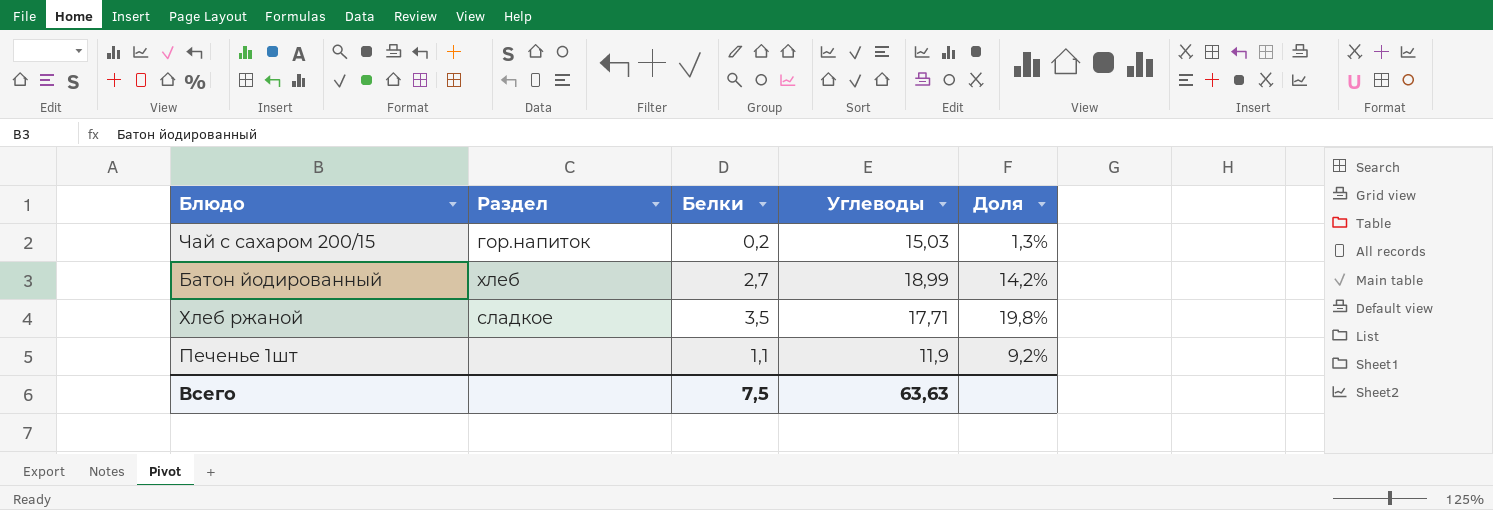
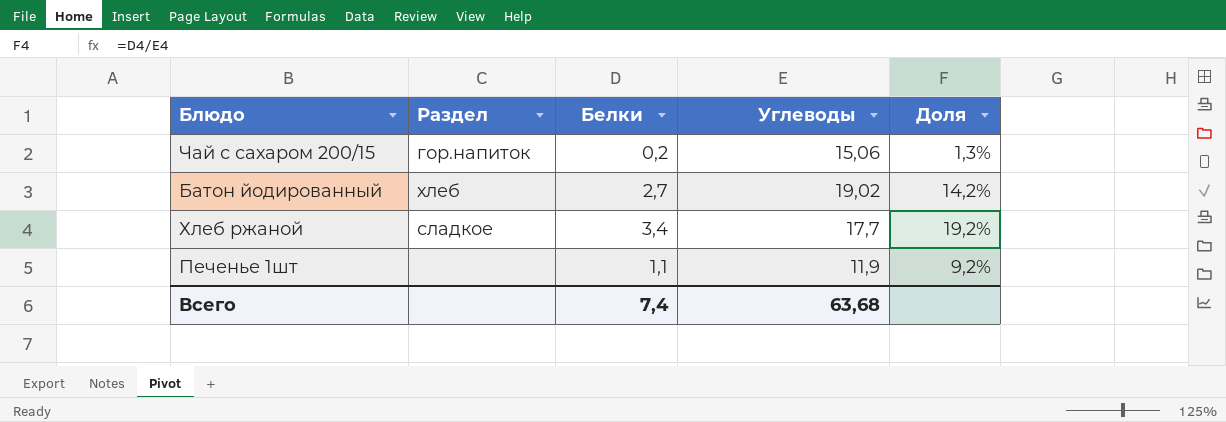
Чай с сахаром 200/15 | Углеводы: 15,03 -> 15,06
Батон йодированный | Углеводы: 18,99 -> 19,02
Хлеб ржаной | Белки: 3,5 -> 3,4
Хлеб ржаной | Углеводы: 17,71 -> 17,7
Хлеб ржаной | Доля: 19,8% -> 19,2%
Всего | Белки: 7,5 -> 7,4
Всего | Углеводы: 63,63 -> 63,68

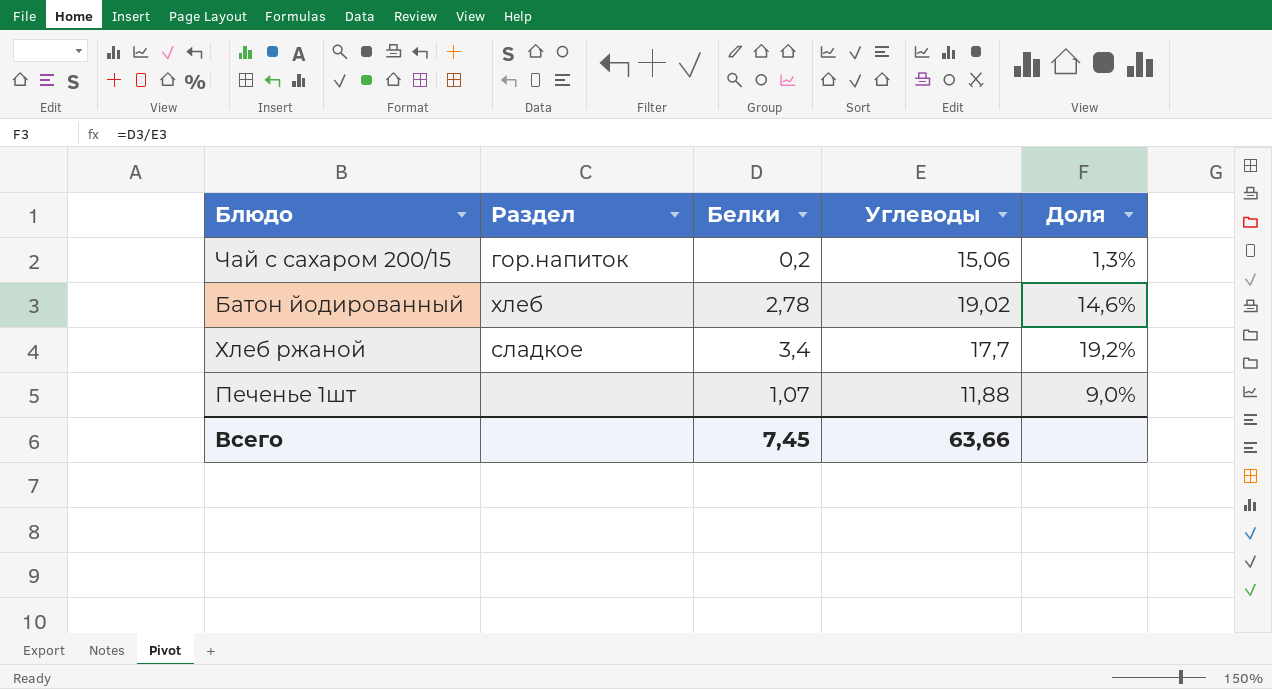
Батон йодированный | Белки: 2,7 -> 2,78
Батон йодированный | Доля: 14,2% -> 14,6%
Печенье 1шт | Белки: 1,1 -> 1,07
Печенье 1шт | Углеводы: 11,9 -> 11,88
Печенье 1шт | Доля: 9,2% -> 9,0%
Всего | Белки: 7,4 -> 7,45
Всего | Углеводы: 63,68 -> 63,66

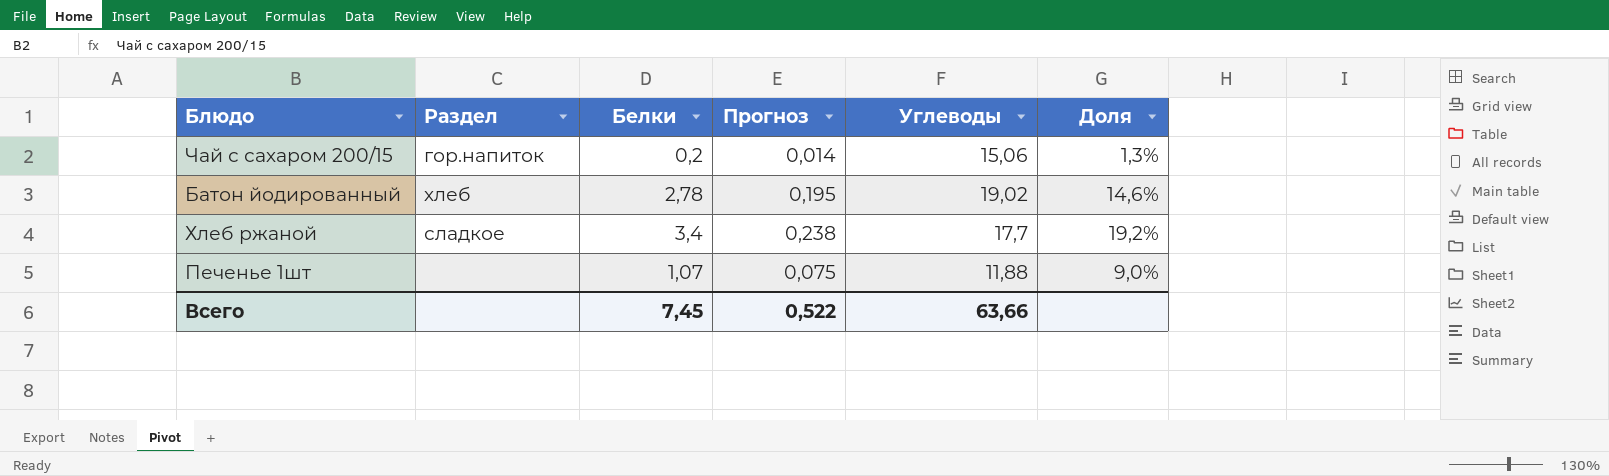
column Прогноз | formula: none -> [Белки] * 0,07

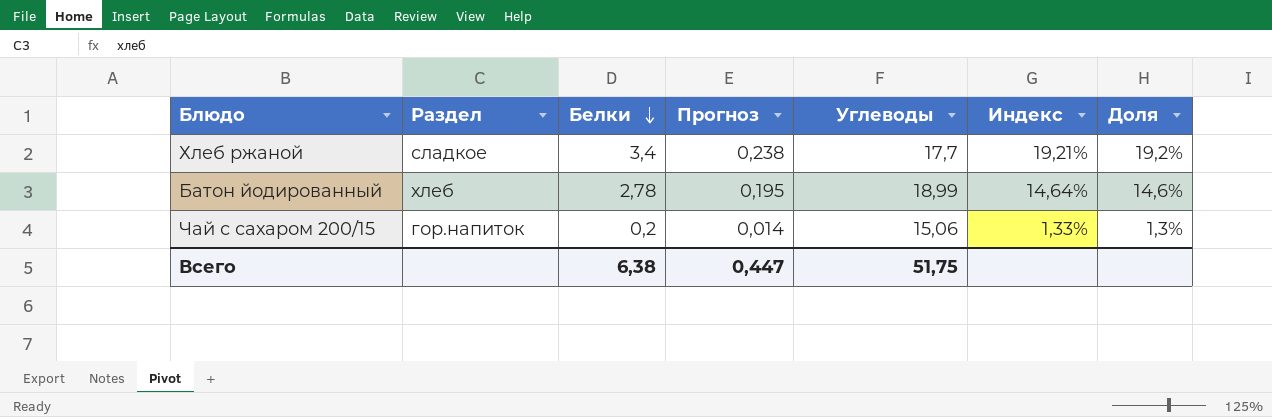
row order: none -> Белки descending
column Индекс | formula: none -> [Белки] / [Углеводы]
row Печенье 1шт: none | 1,07 | 0,075 | 11,88 | 9,0% -> none
Батон йодированный | Углеводы: 19,02 -> 18,99
Всего | Белки: 7,45 -> 6,38
Всего | Прогноз: 0,522 -> 0,447
Всего | Углеводы: 63,66 -> 51,75

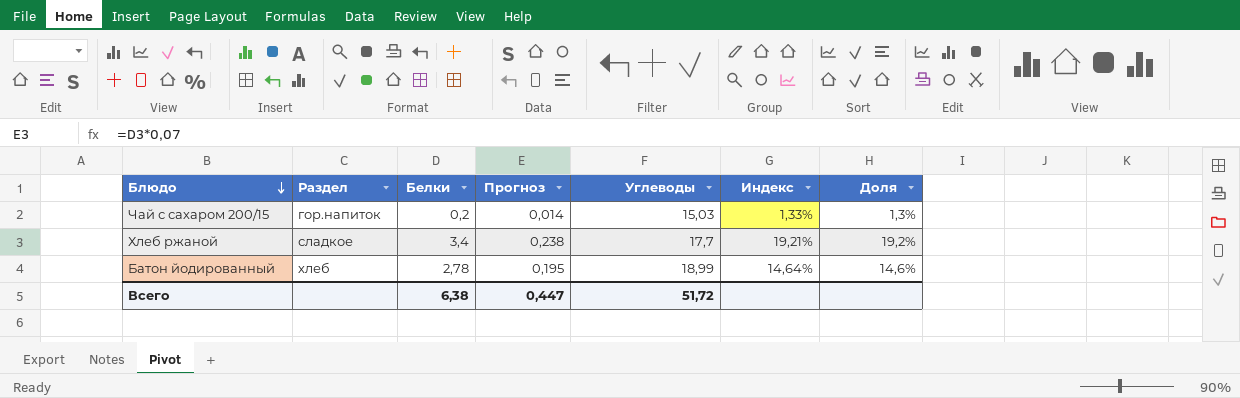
row order: Белки descending -> Блюдо descending
Чай с сахаром 200/15 | Углеводы: 15,06 -> 15,03
Всего | Углеводы: 51,75 -> 51,72

